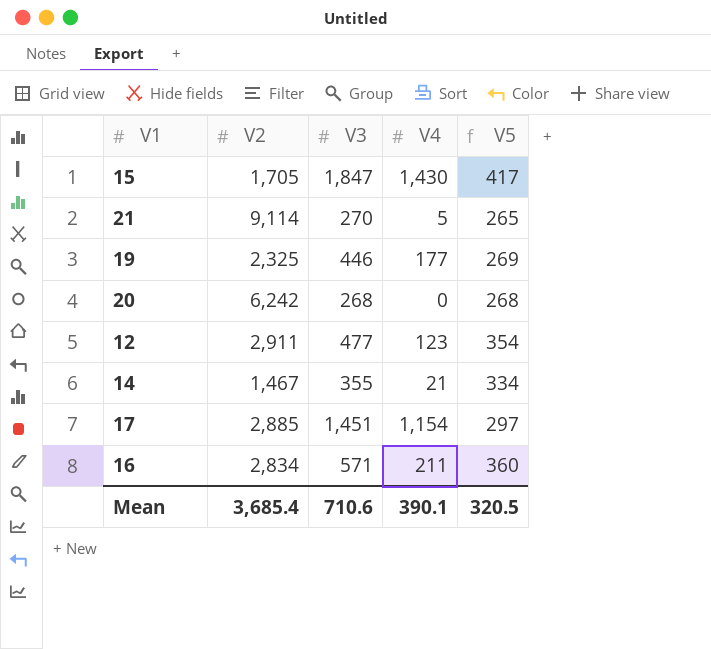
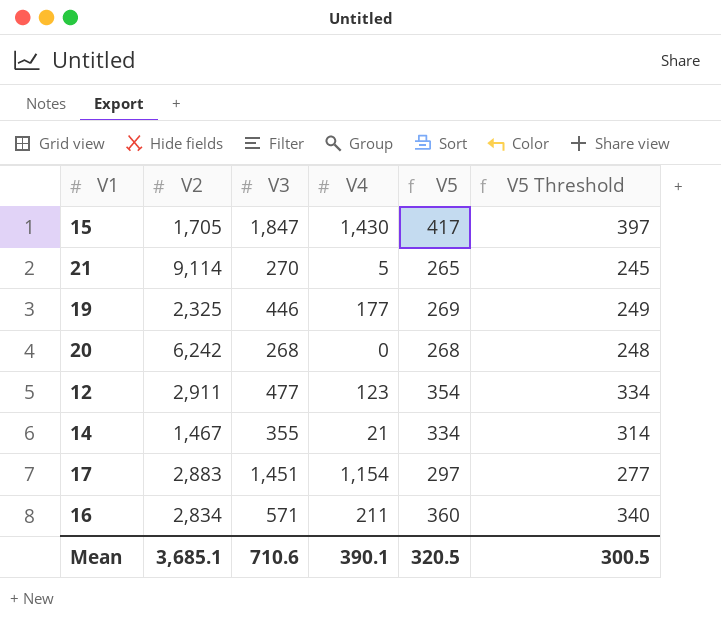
column V5 Threshold | formula: none -> [V5] - 20
17 | V2: 2,885 -> 2,883
Mean | V2: 3,685.4 -> 3,685.1

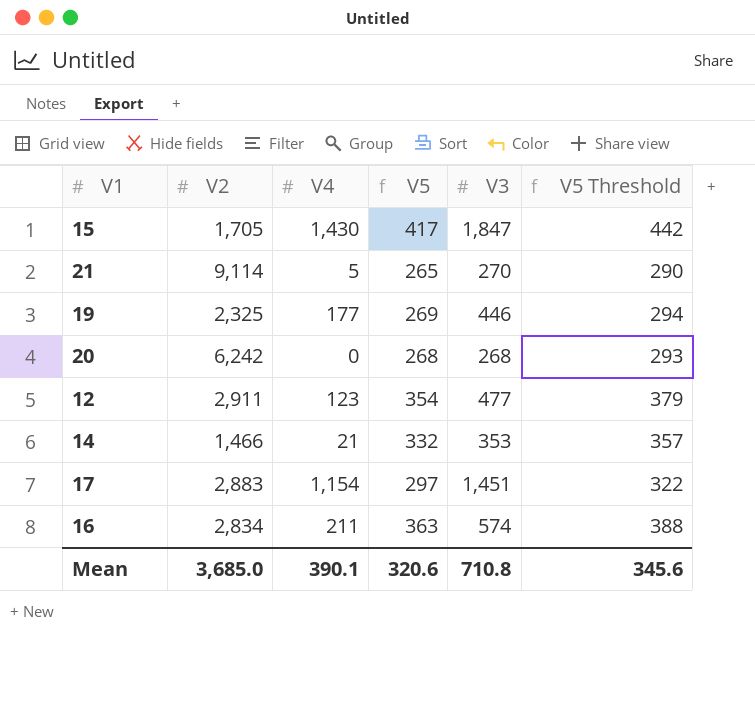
column V3 | position: 3 -> 5
column V5 Threshold | formula: [V5] - 20 -> [V5] + 25
14 | V2: 1,467 -> 1,466
14 | V5: 334 -> 332
14 | V3: 355 -> 353
16 | V5: 360 -> 363
16 | V3: 571 -> 574
Mean | V2: 3,685.1 -> 3,685.0
Mean | V5: 320.5 -> 320.6
Mean | V3: 710.6 -> 710.8
Mean | V5 Threshold: 300.5 -> 345.6

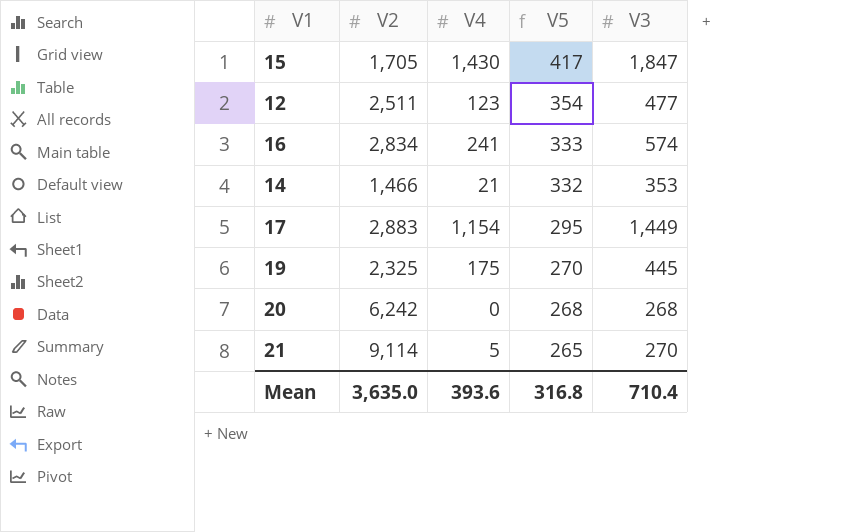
row order: none -> V5 descending
column V5 Threshold | formula: [V5] + 25 -> none
12 | V2: 2,911 -> 2,511
16 | V4: 211 -> 241
16 | V5: 363 -> 333
17 | V5: 297 -> 295
17 | V3: 1,451 -> 1,449
19 | V4: 177 -> 175
19 | V5: 269 -> 270
19 | V3: 446 -> 445
Mean | V2: 3,685.0 -> 3,635.0
Mean | V4: 390.1 -> 393.6
Mean | V5: 320.6 -> 316.8
Mean | V3: 710.8 -> 710.4

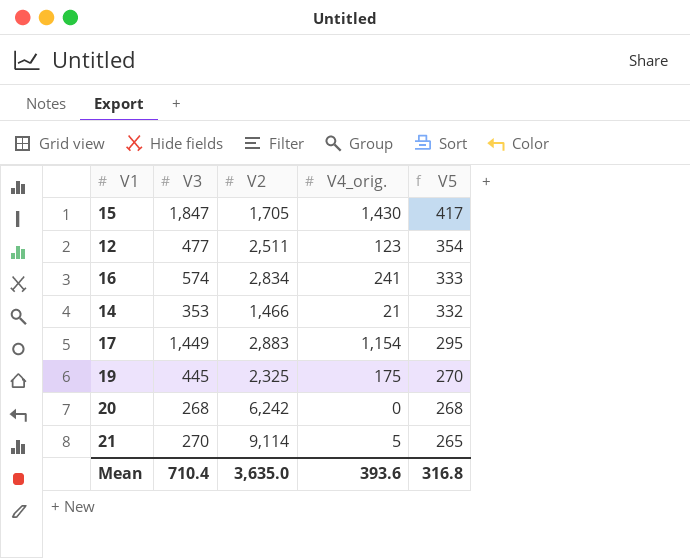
column V3 | position: 5 -> 2
column name: V4 -> V4_orig.

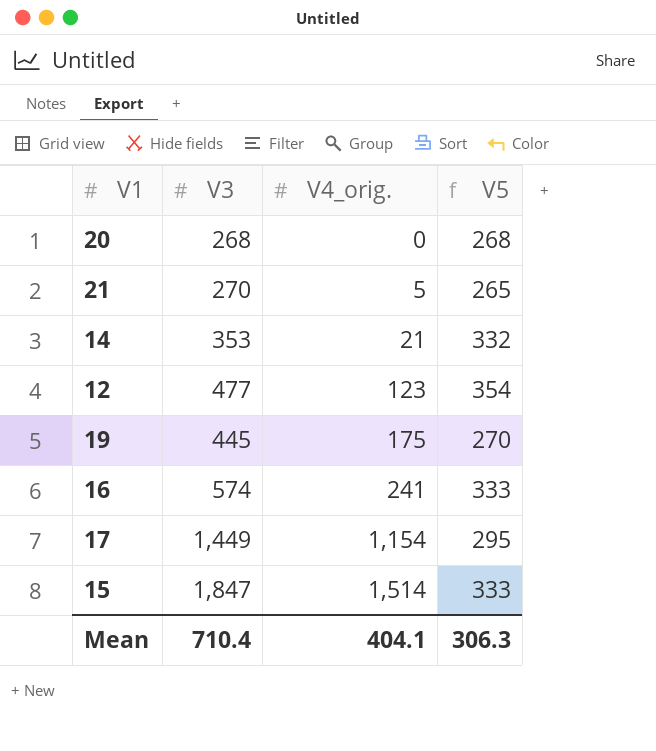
row order: V5 descending -> V4_orig. ascending
column V2 | position: 3 -> none
15 | V4_orig.: 1,430 -> 1,514
15 | V5: 417 -> 333
Mean | V4_orig.: 393.6 -> 404.1
Mean | V5: 316.8 -> 306.3

